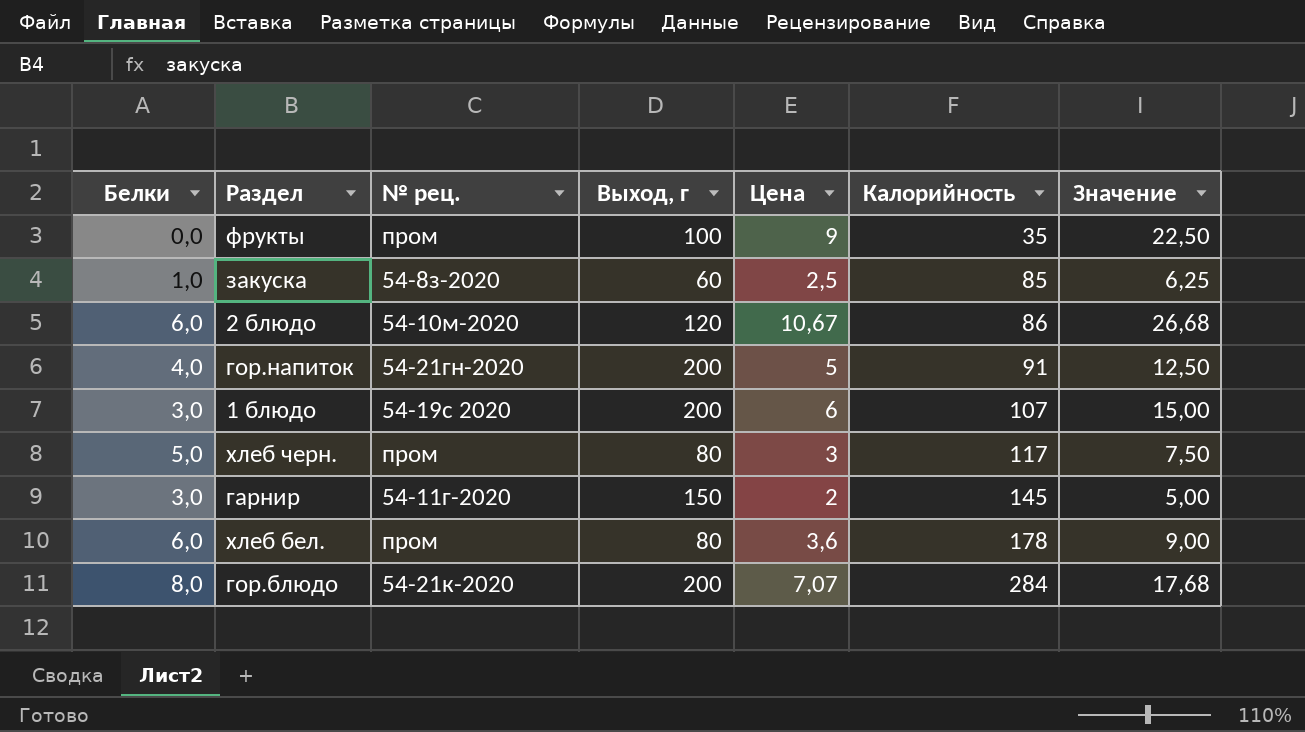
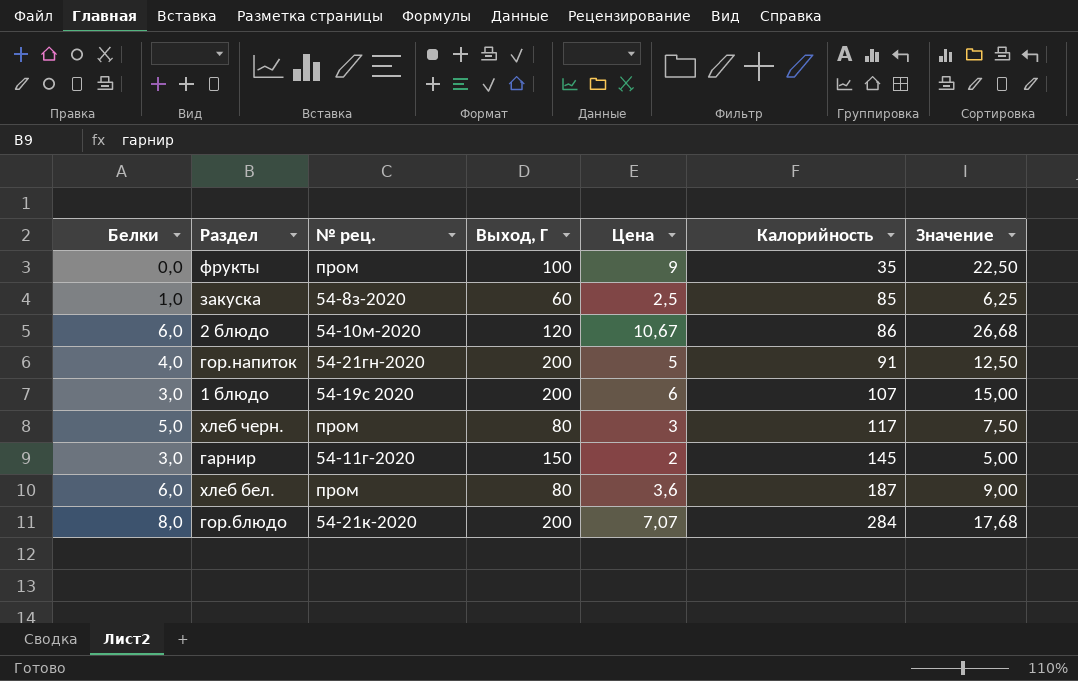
column name: Выход, г -> Выход, Г
хлеб бел. | Калорийность: 178 -> 187

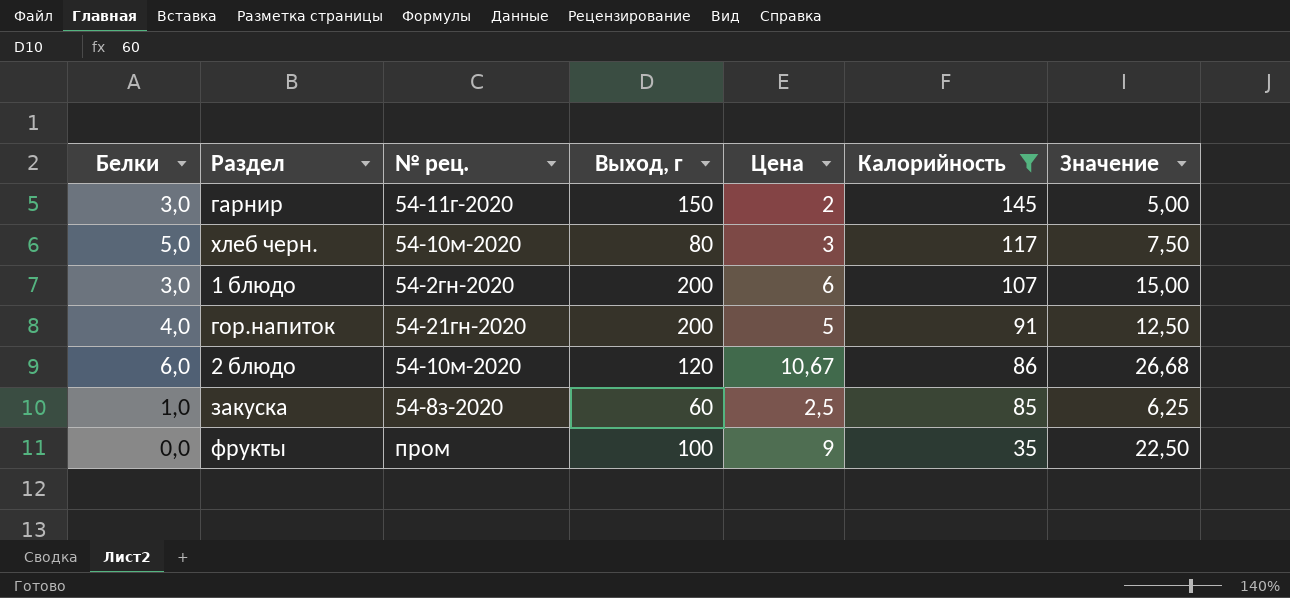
filter: none -> Калорийность <= 145
row order: Калорийность ascending -> Калорийность descending
column name: Выход, Г -> Выход, г
хлеб черн. | № рец.: пром -> 54-10м-2020
1 блюдо | № рец.: 54-19с 2020 -> 54-2гн-2020

